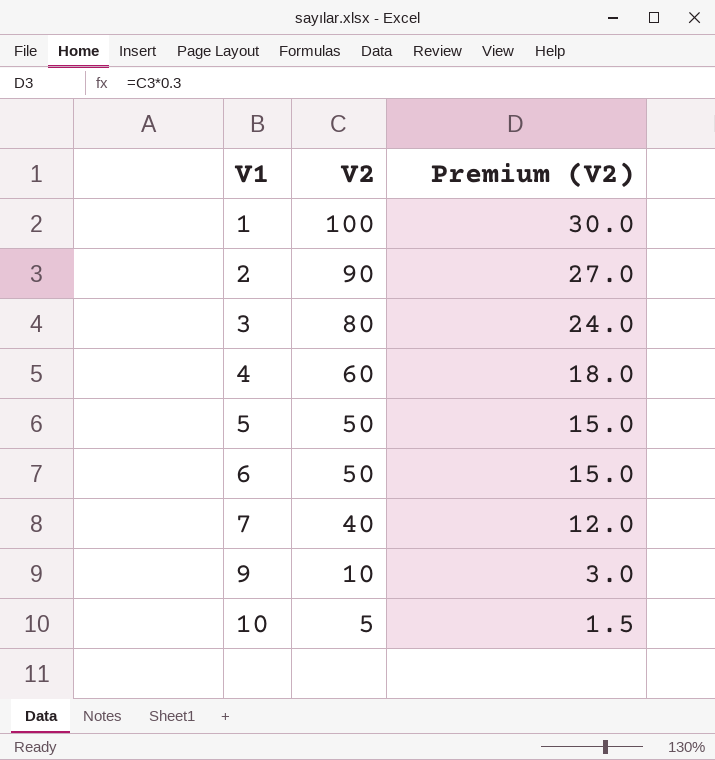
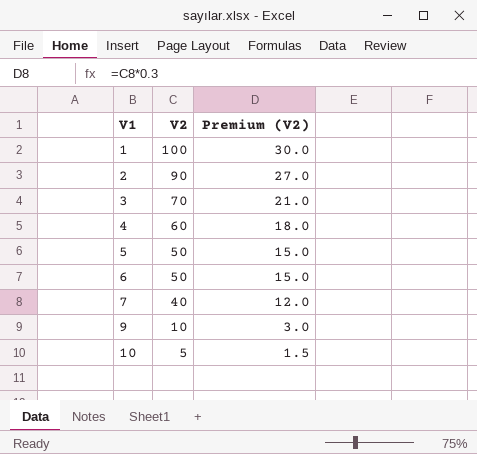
3 | V2: 80 -> 70
3 | Premium (V2): 24.0 -> 21.0

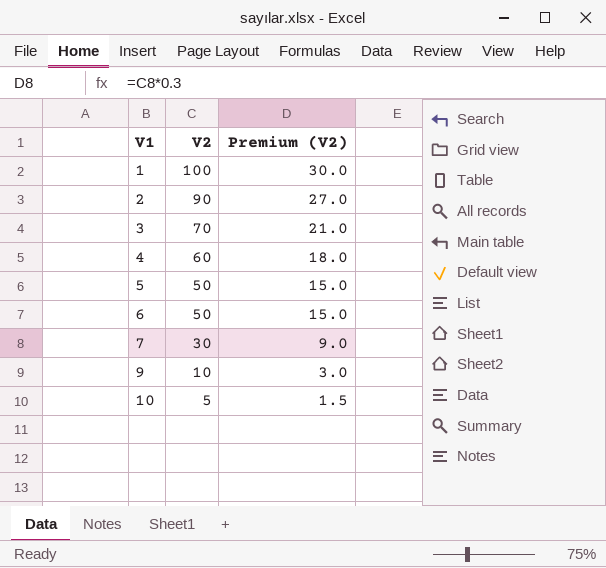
7 | V2: 40 -> 30
7 | Premium (V2): 12.0 -> 9.0

